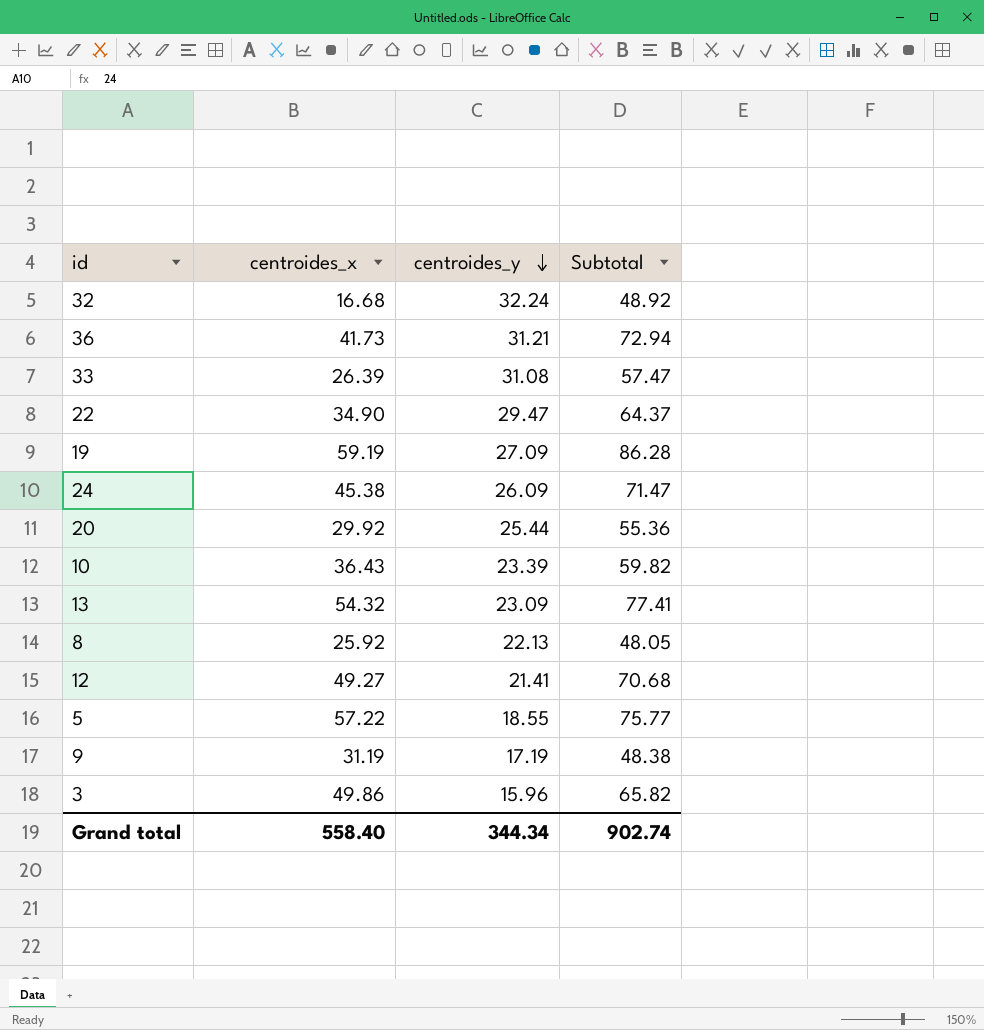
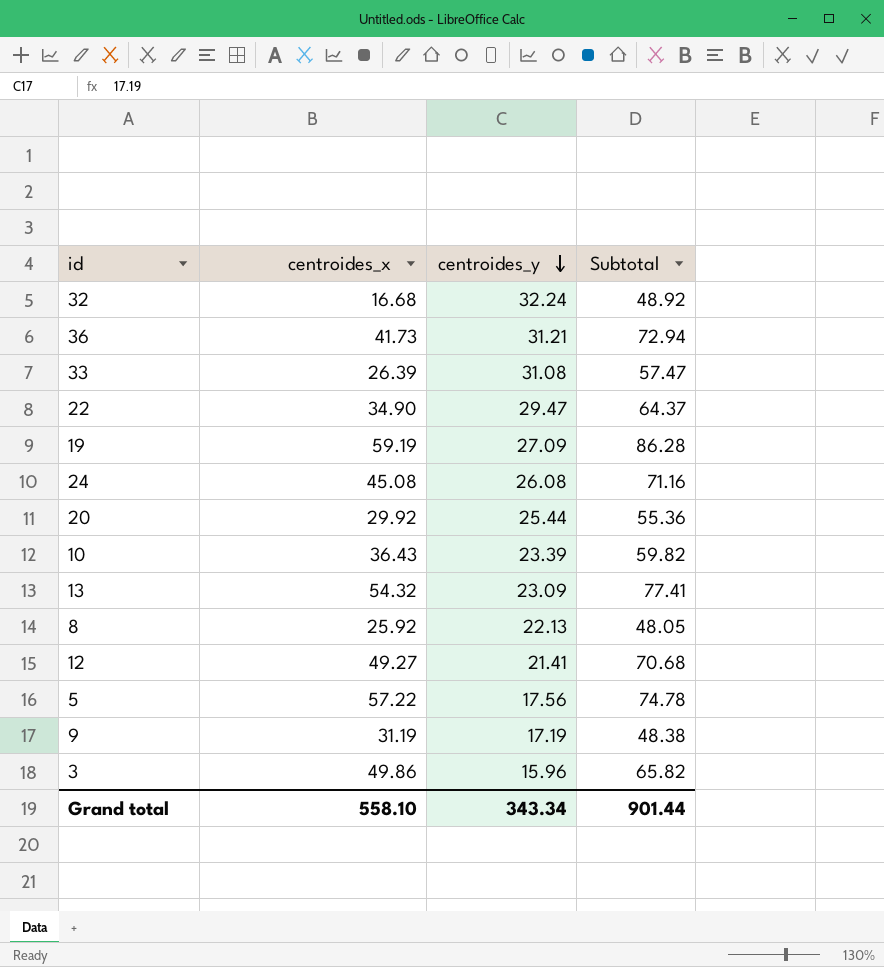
24 | centroides_x: 45.38 -> 45.08
24 | centroides_y: 26.09 -> 26.08
24 | Subtotal: 71.47 -> 71.16
5 | centroides_y: 18.55 -> 17.56
5 | Subtotal: 75.77 -> 74.78
Grand total | centroides_x: 558.40 -> 558.10
Grand total | centroides_y: 344.34 -> 343.34
Grand total | Subtotal: 902.74 -> 901.44

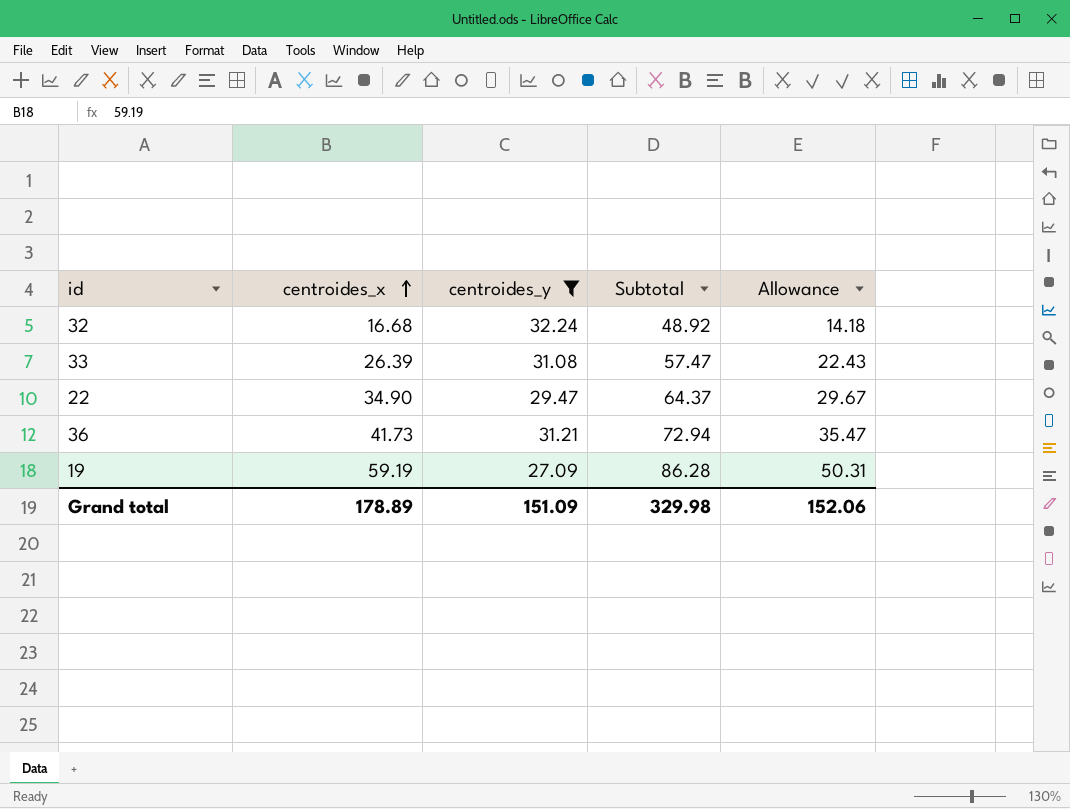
filter: none -> centroides_y >= 27.09
row order: centroides_y descending -> centroides_x ascending
column Allowance | formula: none -> [centroides_x] * 0.85
Grand total | centroides_x: 558.10 -> 178.89
Grand total | centroides_y: 343.34 -> 151.09
Grand total | Subtotal: 901.44 -> 329.98

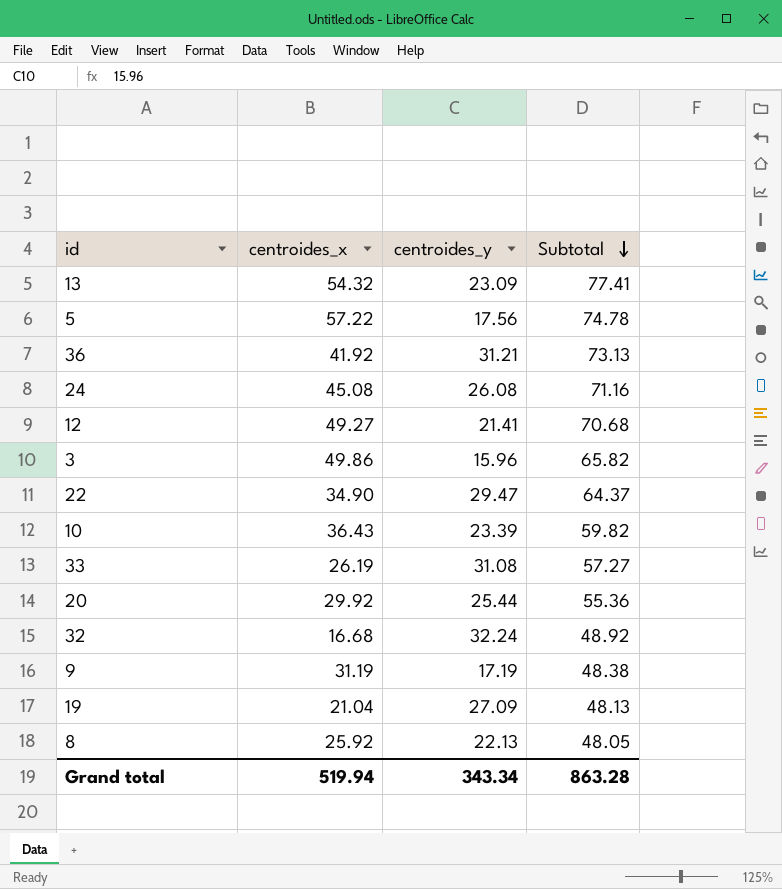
filter: centroides_y >= 27.09 -> none
row order: centroides_x ascending -> Subtotal descending
column Allowance | formula: [centroides_x] * 0.85 -> none
36 | centroides_x: 41.73 -> 41.92
36 | Subtotal: 72.94 -> 73.13
33 | centroides_x: 26.39 -> 26.19
33 | Subtotal: 57.47 -> 57.27
19 | centroides_x: 59.19 -> 21.04
19 | Subtotal: 86.28 -> 48.13
Grand total | centroides_x: 178.89 -> 519.94
Grand total | centroides_y: 151.09 -> 343.34
Grand total | Subtotal: 329.98 -> 863.28

